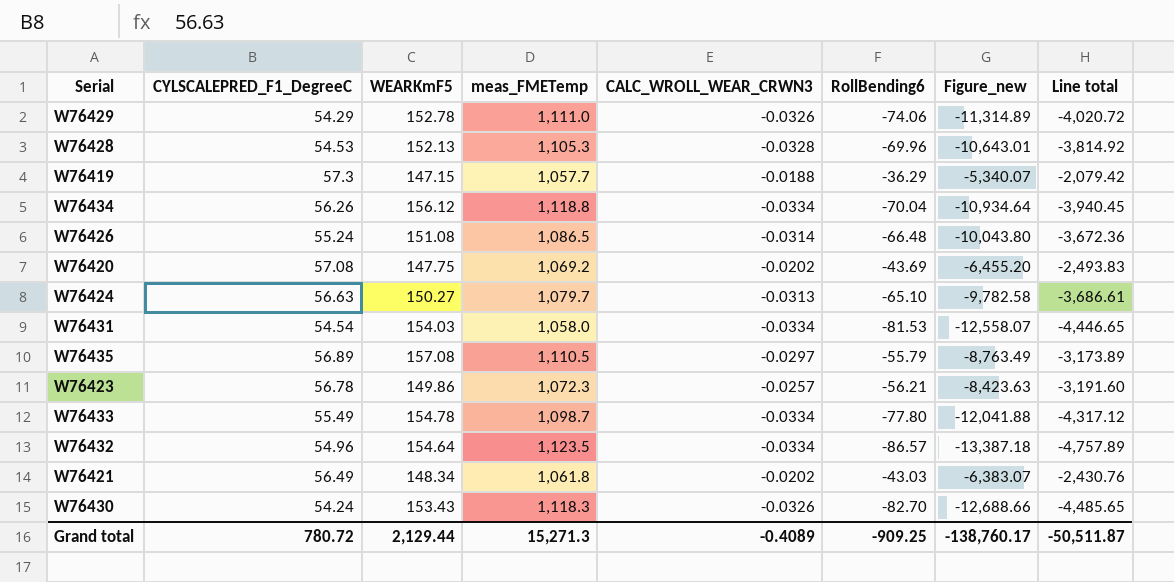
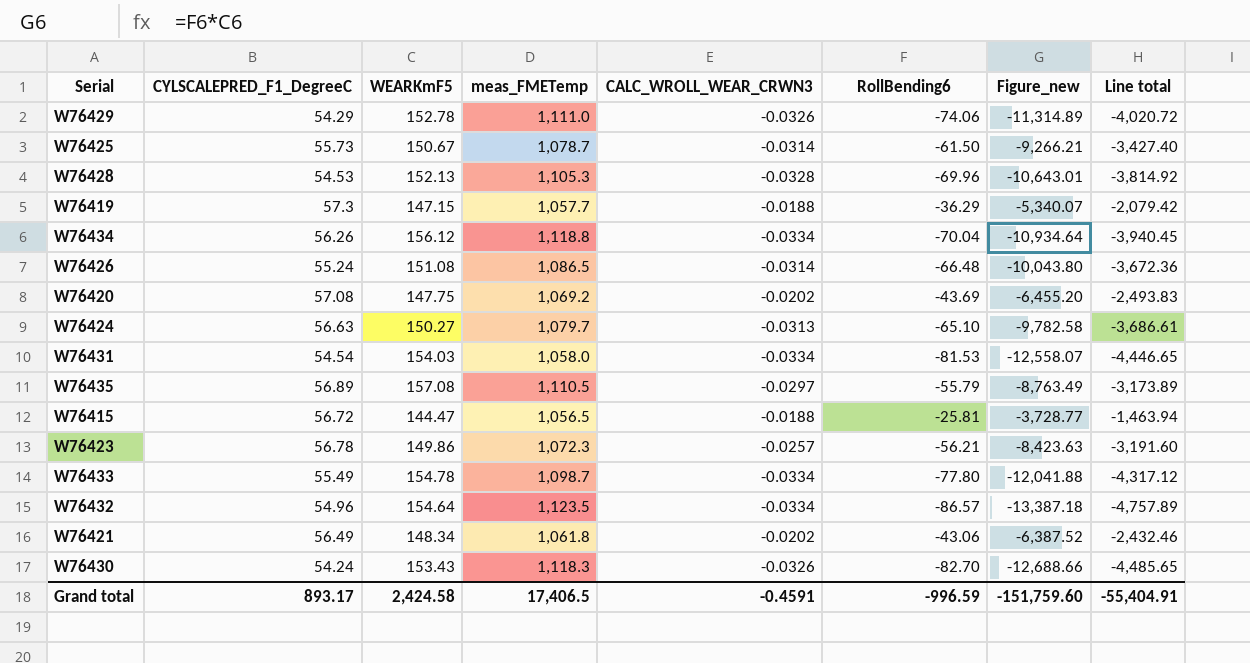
row W76425: none -> 55.73 | 150.67 | 1,078.7 | -0.0314 | -61.50 | -9,266.21 | -3,427.40
row W76415: none -> 56.72 | 144.47 | 1,056.5 | -0.0188 | -25.81 | -3,728.77 | -1,463.94
W76421 | RollBending6: -43.03 -> -43.06
W76421 | Figure_new: -6,383.07 -> -6,387.52
W76421 | Line total: -2,430.76 -> -2,432.46
Grand total | CYLSCALEPRED_F1_DegreeC: 780.72 -> 893.17
Grand total | WEARKmF5: 2,129.44 -> 2,424.58
Grand total | meas_FMETemp: 15,271.3 -> 17,406.5
Grand total | CALC_WROLL_WEAR_CRWN3: -0.4089 -> -0.4591
Grand total | RollBending6: -909.25 -> -996.59
Grand total | Figure_new: -138,760.17 -> -151,759.60
Grand total | Line total: -50,511.87 -> -55,404.91

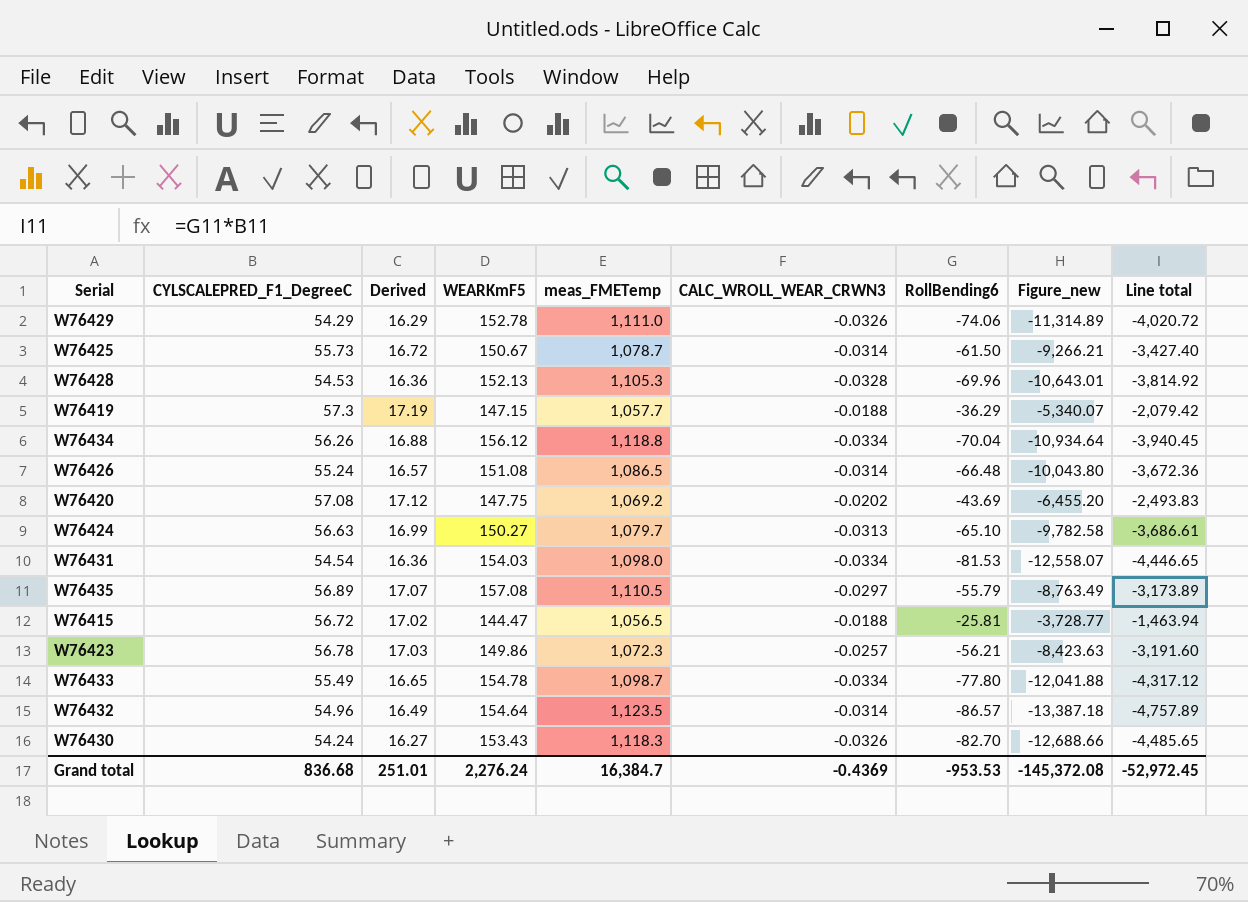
column Derived | formula: none -> [CYLSCALEPRED_F1_DegreeC] * 0.3
row W76421: 56.49 | 148.34 | 1,061.8 | -0.0202 | -43.06 | -6,387.52 | -2,432.46 -> none
W76431 | meas_FMETemp: 1,058.0 -> 1,098.0
W76432 | CALC_WROLL_WEAR_CRWN3: -0.0334 -> -0.0314
Grand total | CYLSCALEPRED_F1_DegreeC: 893.17 -> 836.68
Grand total | WEARKmF5: 2,424.58 -> 2,276.24
Grand total | meas_FMETemp: 17,406.5 -> 16,384.7
Grand total | CALC_WROLL_WEAR_CRWN3: -0.4591 -> -0.4369
Grand total | RollBending6: -996.59 -> -953.53
Grand total | Figure_new: -151,759.60 -> -145,372.08
Grand total | Line total: -55,404.91 -> -52,972.45

